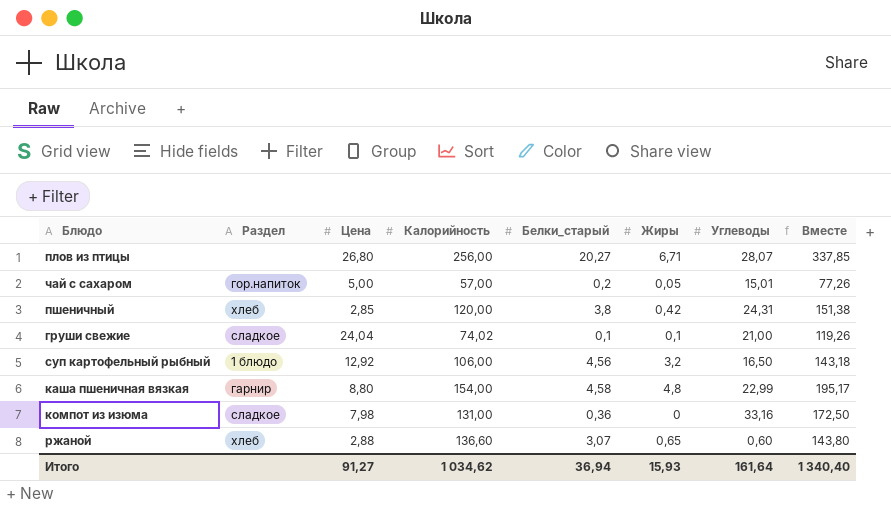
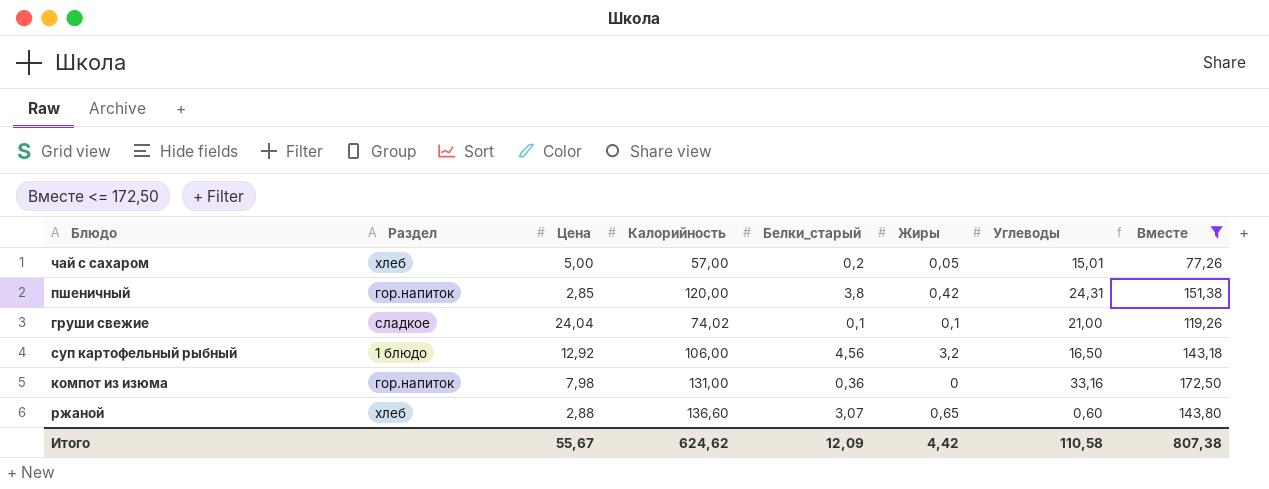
filter: none -> Вместе <= 172,50
чай с сахаром | Раздел: гор.напиток -> хлеб
пшеничный | Раздел: хлеб -> гор.напиток
компот из изюма | Раздел: сладкое -> гор.напиток
Итого | Цена: 91,27 -> 55,67
Итого | Калорийность: 1 034,62 -> 624,62
Итого | Белки_старый: 36,94 -> 12,09
Итого | Жиры: 15,93 -> 4,42
Итого | Углеводы: 161,64 -> 110,58
Итого | Вместе: 1 340,40 -> 807,38

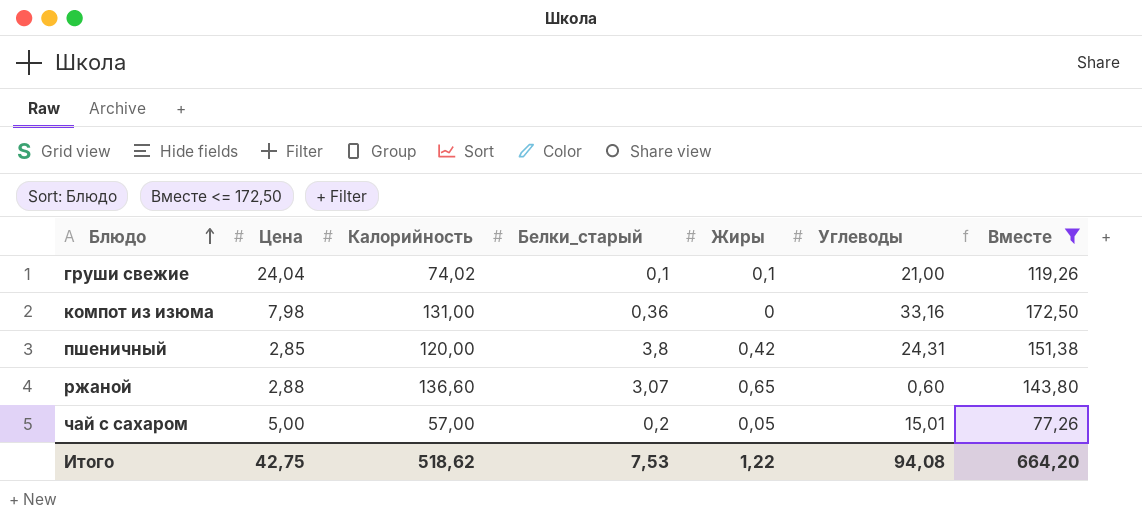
row order: none -> Блюдо ascending
column Раздел | position: 2 -> none
row суп картофельный рыбный: 1 блюдо | 12,92 | 106,00 | 4,56 | 3,2 | 16,50 | 143,18 -> none
Итого | Цена: 55,67 -> 42,75
Итого | Калорийность: 624,62 -> 518,62
Итого | Белки_старый: 12,09 -> 7,53
Итого | Жиры: 4,42 -> 1,22
Итого | Углеводы: 110,58 -> 94,08
Итого | Вместе: 807,38 -> 664,20

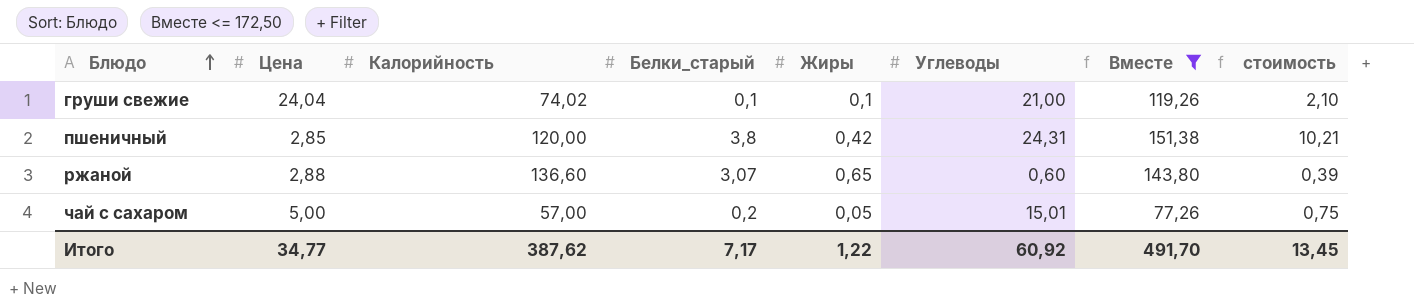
column стоимость | formula: none -> [Жиры] * [Углеводы]
row компот из изюма: 7,98 | 131,00 | 0,36 | 0 | 33,16 | 172,50 -> none
Итого | Цена: 42,75 -> 34,77
Итого | Калорийность: 518,62 -> 387,62
Итого | Белки_старый: 7,53 -> 7,17
Итого | Углеводы: 94,08 -> 60,92
Итого | Вместе: 664,20 -> 491,70

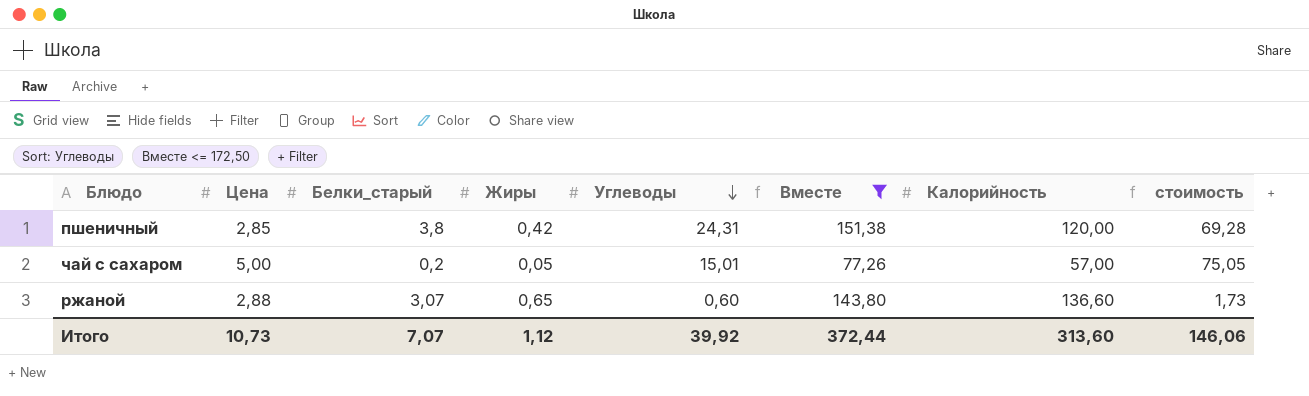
row order: Блюдо ascending -> Углеводы descending
column Калорийность | position: 3 -> 7
column стоимость | formula: [Жиры] * [Углеводы] -> [Цена] * [Углеводы]
row груши свежие: 24,04 | 74,02 | 0,1 | 0,1 | 21,00 | 119,26 | 2,10 -> none
Итого | Цена: 34,77 -> 10,73
Итого | Белки_старый: 7,17 -> 7,07
Итого | Жиры: 1,22 -> 1,12
Итого | Углеводы: 60,92 -> 39,92
Итого | Вместе: 491,70 -> 372,44
Итого | Калорийность: 387,62 -> 313,60
Итого | стоимость: 13,45 -> 146,06

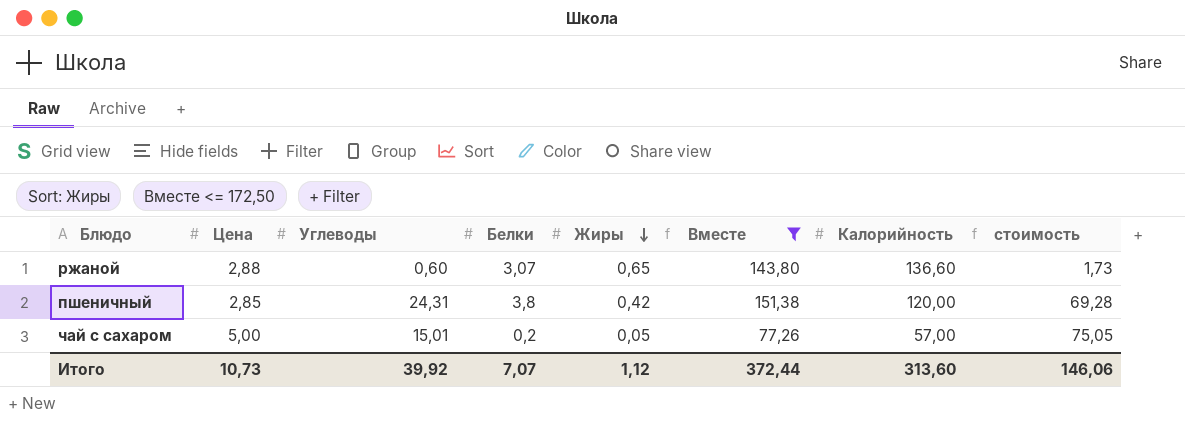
row order: Углеводы descending -> Жиры descending
column Углеводы | position: 5 -> 3
column name: Белки_старый -> Белки

